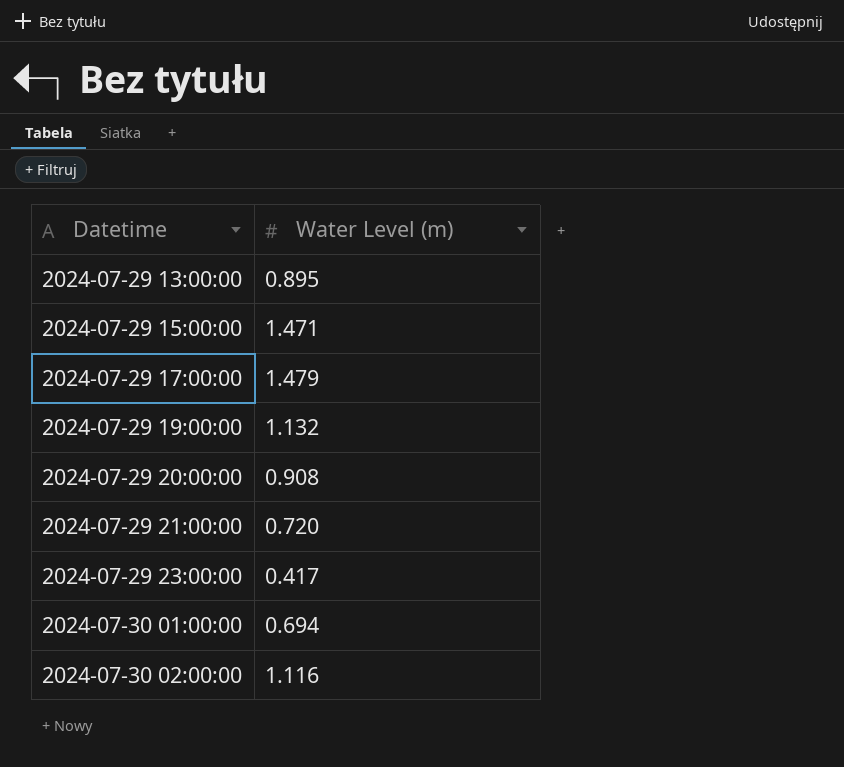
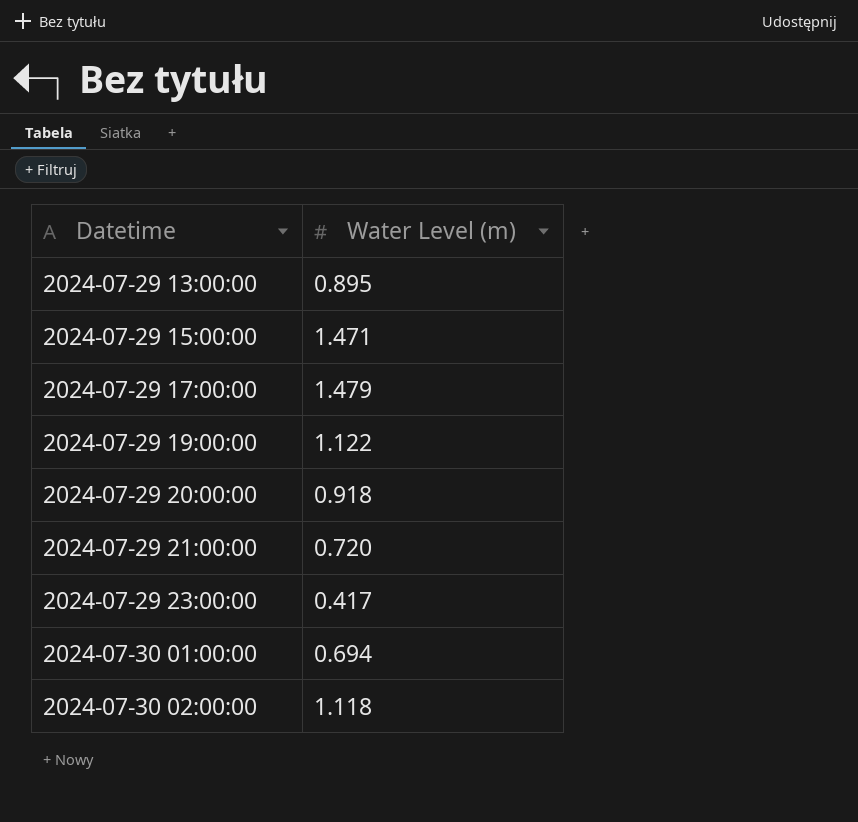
2024-07-29 19:00:00 | Water Level (m): 1.132 -> 1.122
2024-07-29 20:00:00 | Water Level (m): 0.908 -> 0.918
2024-07-30 02:00:00 | Water Level (m): 1.116 -> 1.118

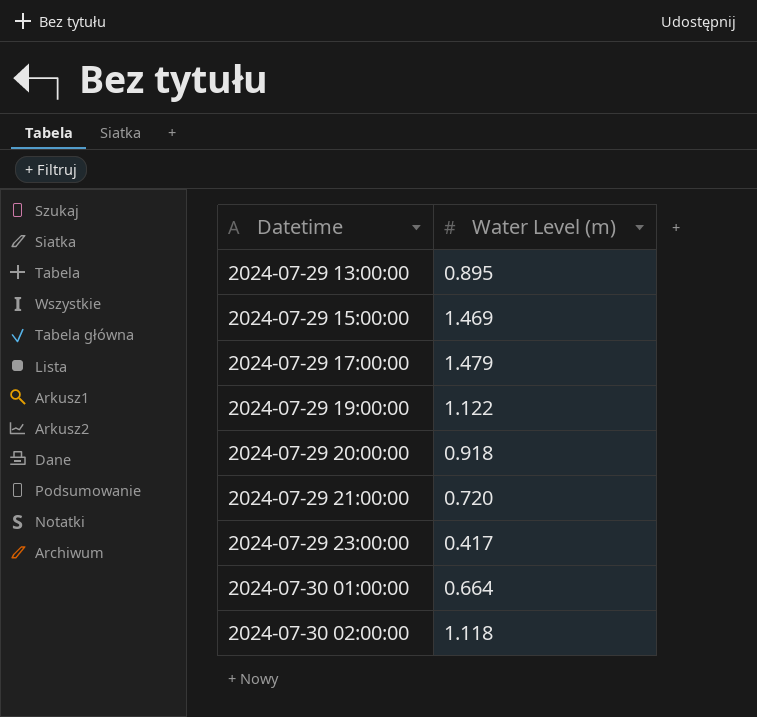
2024-07-29 15:00:00 | Water Level (m): 1.471 -> 1.469
2024-07-30 01:00:00 | Water Level (m): 0.694 -> 0.664

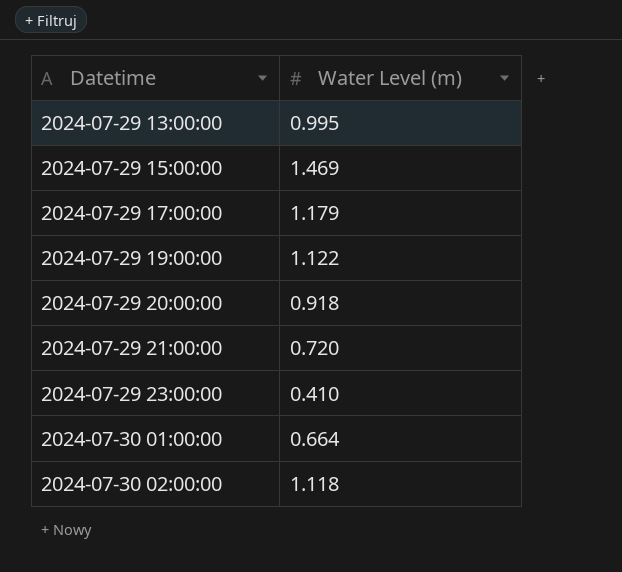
2024-07-29 13:00:00 | Water Level (m): 0.895 -> 0.995
2024-07-29 17:00:00 | Water Level (m): 1.479 -> 1.179
2024-07-29 23:00:00 | Water Level (m): 0.417 -> 0.410

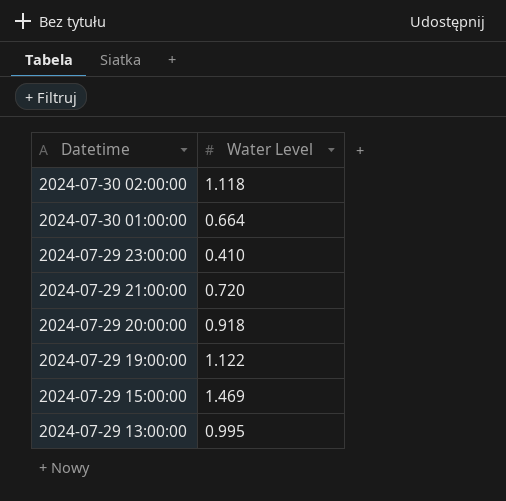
row order: Datetime ascending -> Datetime descending
column name: Water Level (m) -> Water Level
row 2024-07-29 17:00:00: 1.179 -> none

